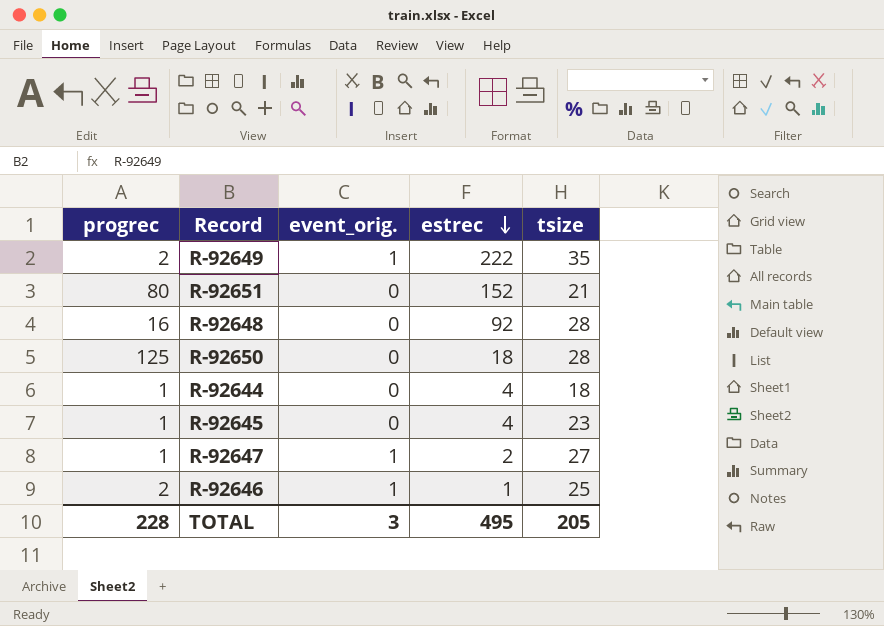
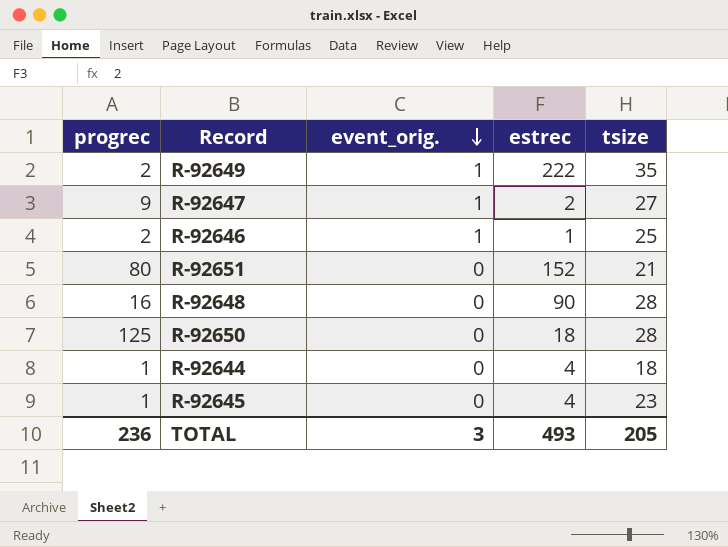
row order: estrec descending -> event_orig. descending
R-92647 | progrec: 1 -> 9
R-92648 | estrec: 92 -> 90
TOTAL | progrec: 228 -> 236
TOTAL | estrec: 495 -> 493

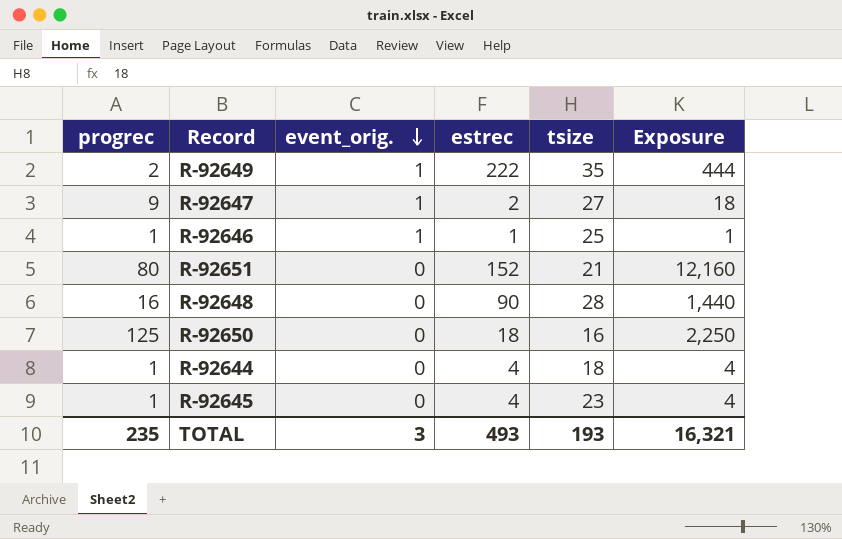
column Exposure | formula: none -> [progrec] * [estrec]
R-92646 | progrec: 2 -> 1
R-92650 | tsize: 28 -> 16
TOTAL | progrec: 236 -> 235
TOTAL | tsize: 205 -> 193

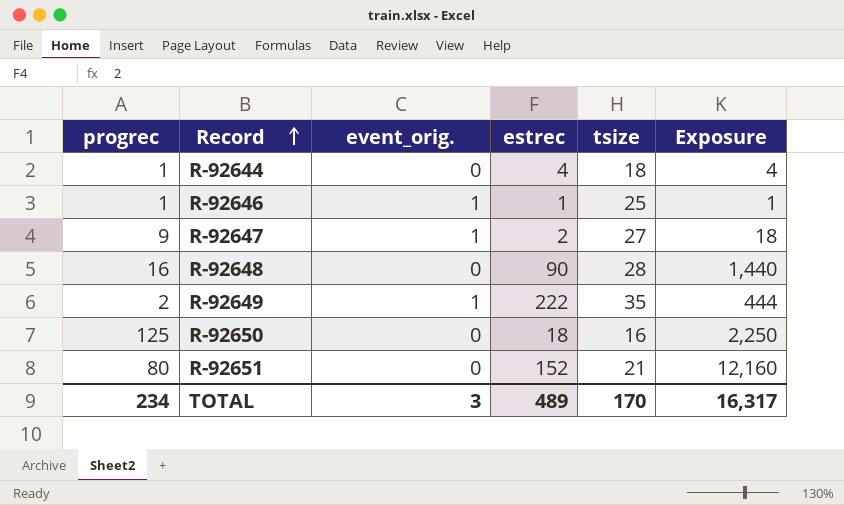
row order: event_orig. descending -> Record ascending
row R-92645: 1 | 0 | 4 | 23 | 4 -> none
TOTAL | progrec: 235 -> 234
TOTAL | estrec: 493 -> 489
TOTAL | tsize: 193 -> 170
TOTAL | Exposure: 16,321 -> 16,317

